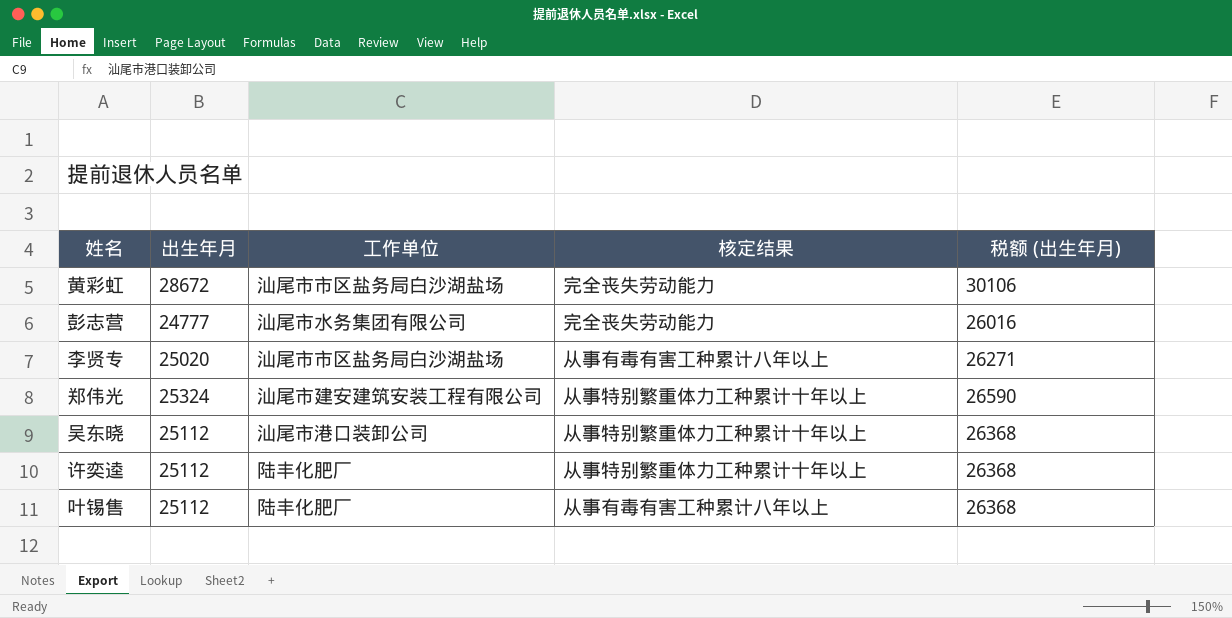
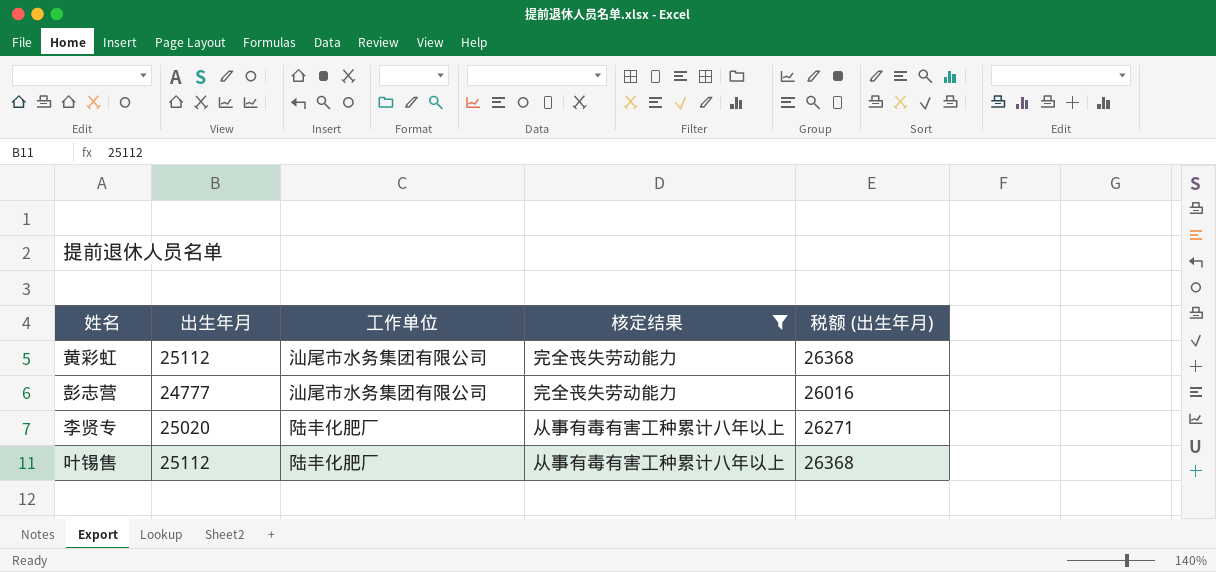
filter: none -> 核定结果 != 从事特别繁重体力工种累计十年以上
黄彩虹 | 出生年月: 28672 -> 25112
黄彩虹 | 工作单位: 汕尾市市区盐务局白沙湖盐场 -> 汕尾市水务集团有限公司
黄彩虹 | 税额 (出生年月): 30106 -> 26368
李贤专 | 工作单位: 汕尾市市区盐务局白沙湖盐场 -> 陆丰化肥厂

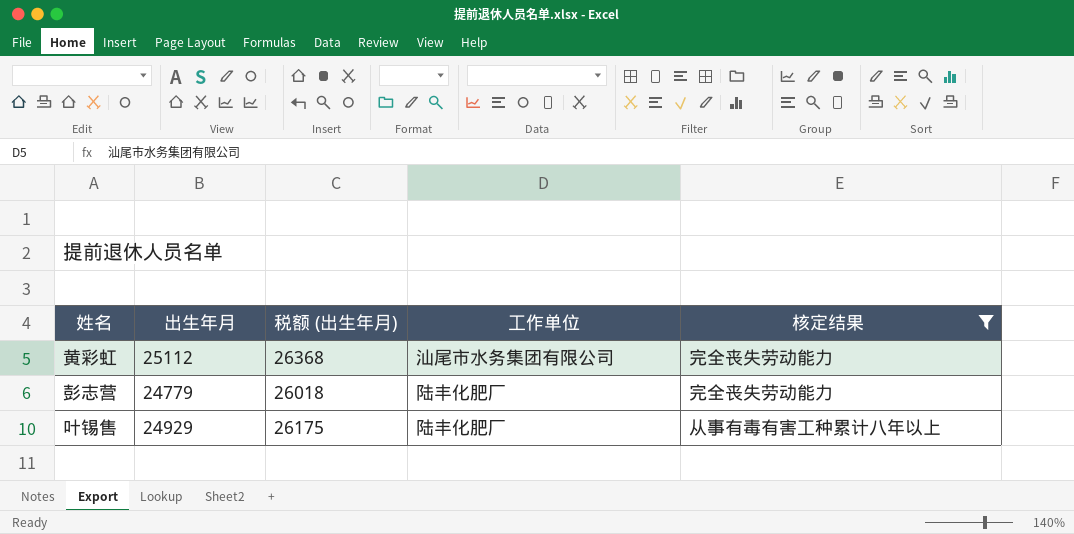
column 税额 (出生年月) | position: 5 -> 3
row 李贤专: 25020 | 陆丰化肥厂 | 从事有毒有害工种累计八年以上 | 26271 -> none
彭志营 | 出生年月: 24777 -> 24779
彭志营 | 税额 (出生年月): 26016 -> 26018
彭志营 | 工作单位: 汕尾市水务集团有限公司 -> 陆丰化肥厂
叶锡售 | 出生年月: 25112 -> 24929
叶锡售 | 税额 (出生年月): 26368 -> 26175

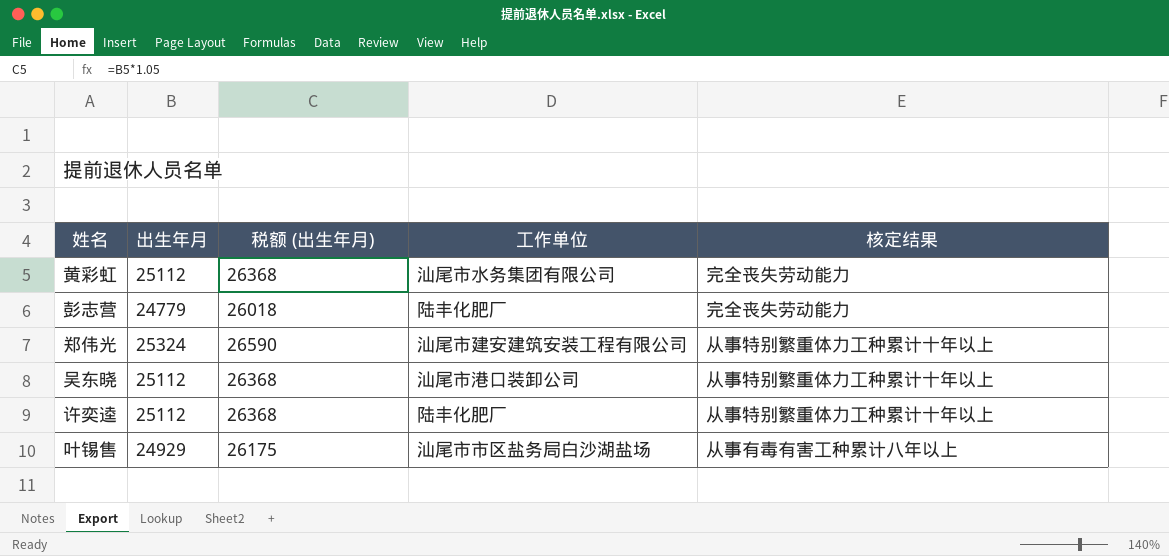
filter: 核定结果 != 从事特别繁重体力工种累计十年以上 -> none
叶锡售 | 工作单位: 陆丰化肥厂 -> 汕尾市市区盐务局白沙湖盐场

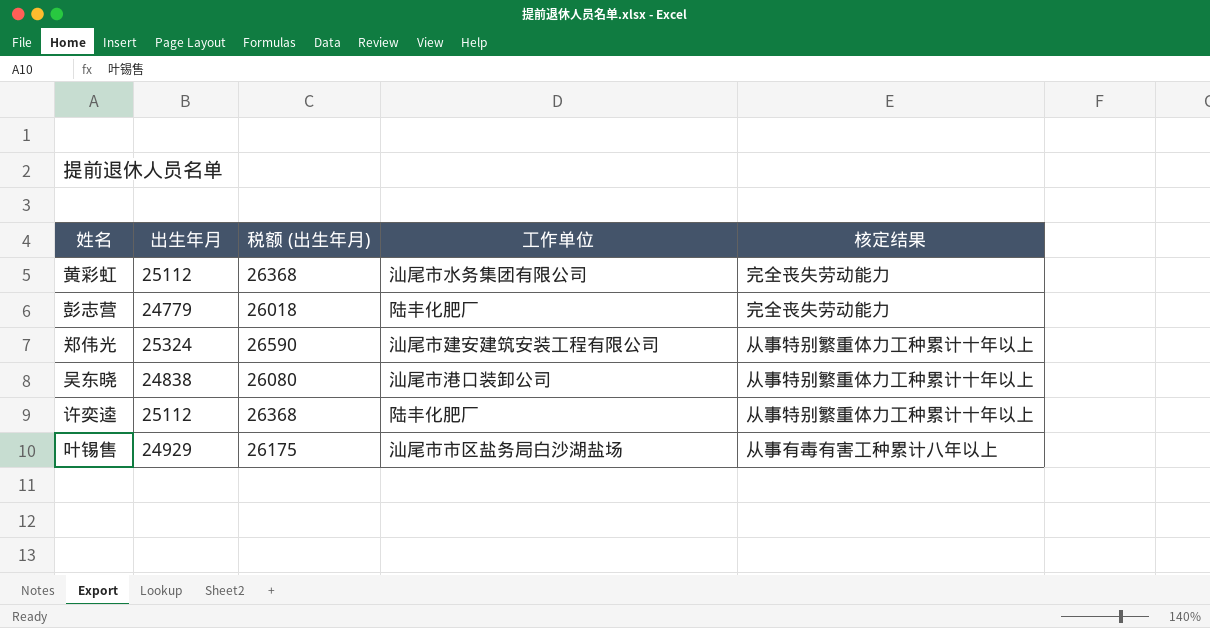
吴东晓 | 出生年月: 25112 -> 24838
吴东晓 | 税额 (出生年月): 26368 -> 26080

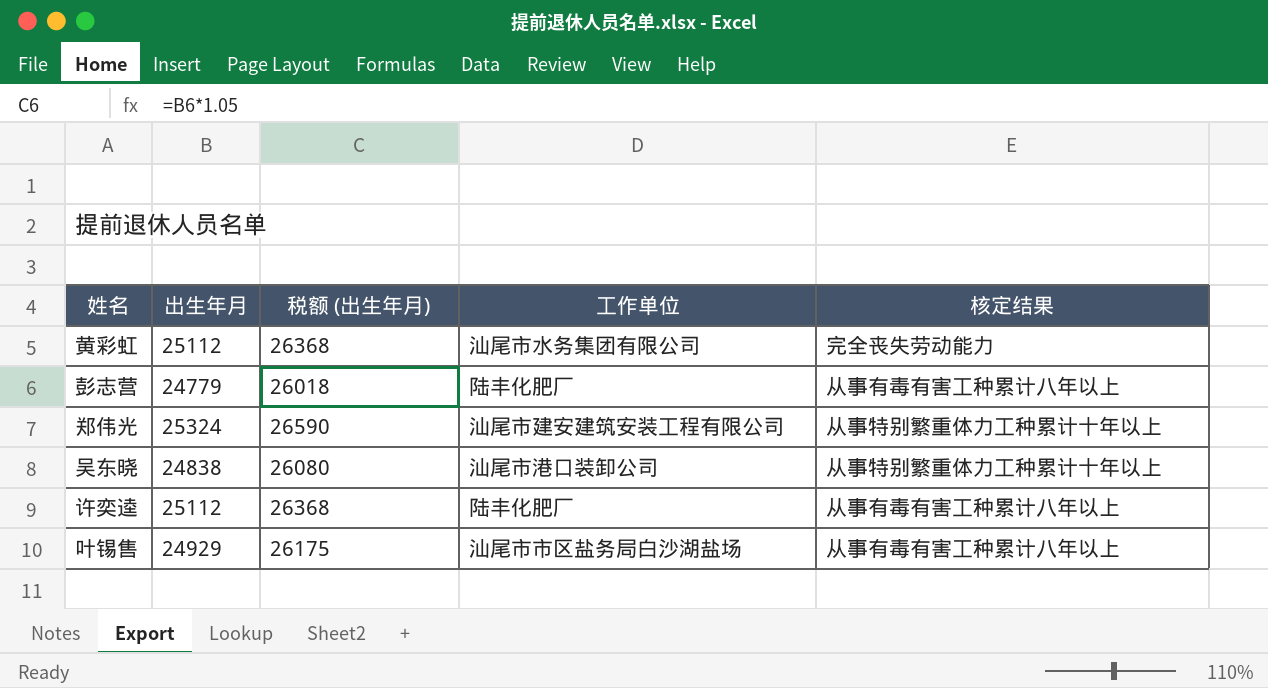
彭志营 | 核定结果: 完全丧失劳动能力 -> 从事有毒有害工种累计八年以上
许奕逵 | 核定结果: 从事特别繁重体力工种累计十年以上 -> 从事有毒有害工种累计八年以上

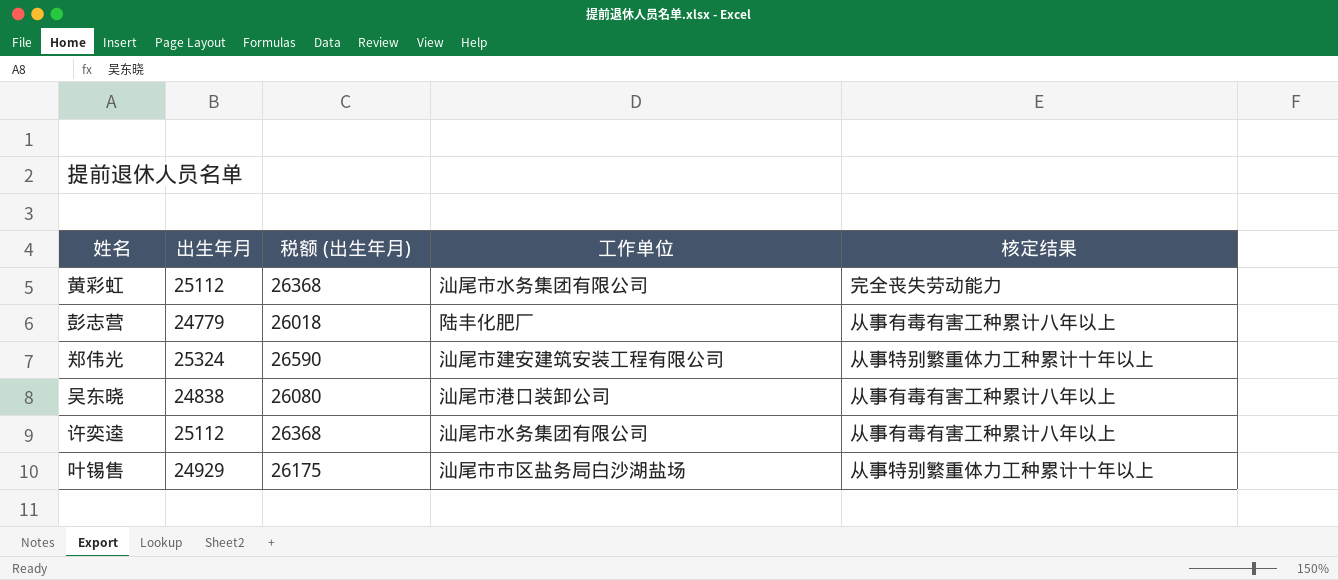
吴东晓 | 核定结果: 从事特别繁重体力工种累计十年以上 -> 从事有毒有害工种累计八年以上
许奕逵 | 工作单位: 陆丰化肥厂 -> 汕尾市水务集团有限公司
叶锡售 | 核定结果: 从事有毒有害工种累计八年以上 -> 从事特别繁重体力工种累计十年以上

